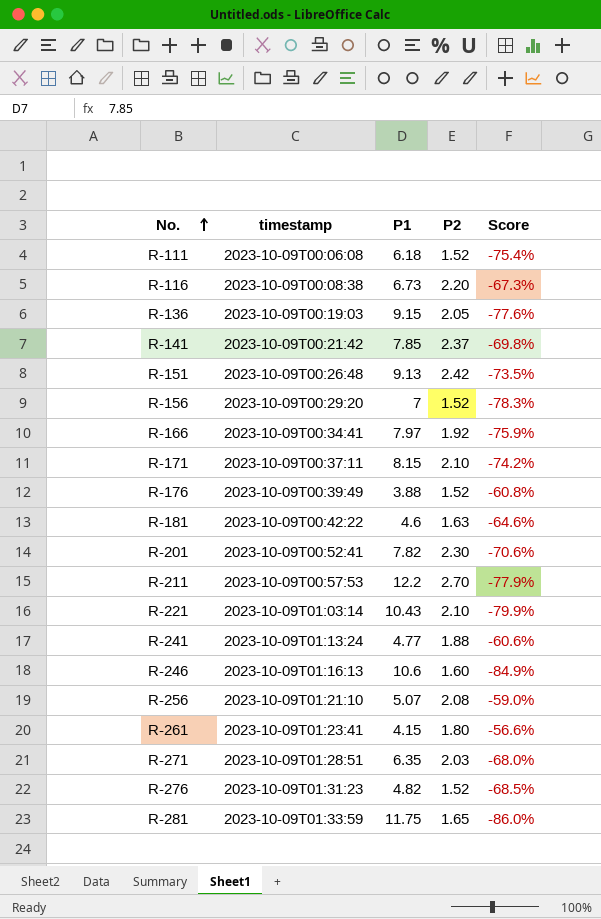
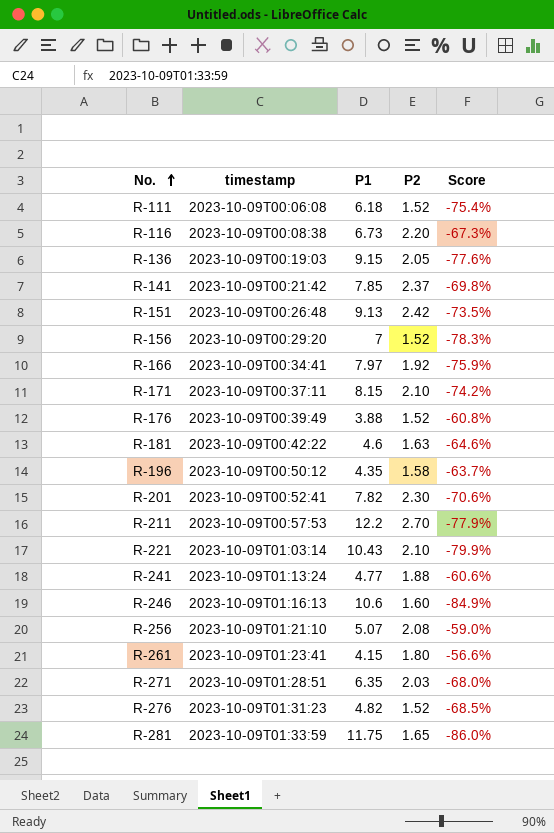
row R-196: none -> 2023-10-09T00:50:12 | 4.35 | 1.58 | -63.7%

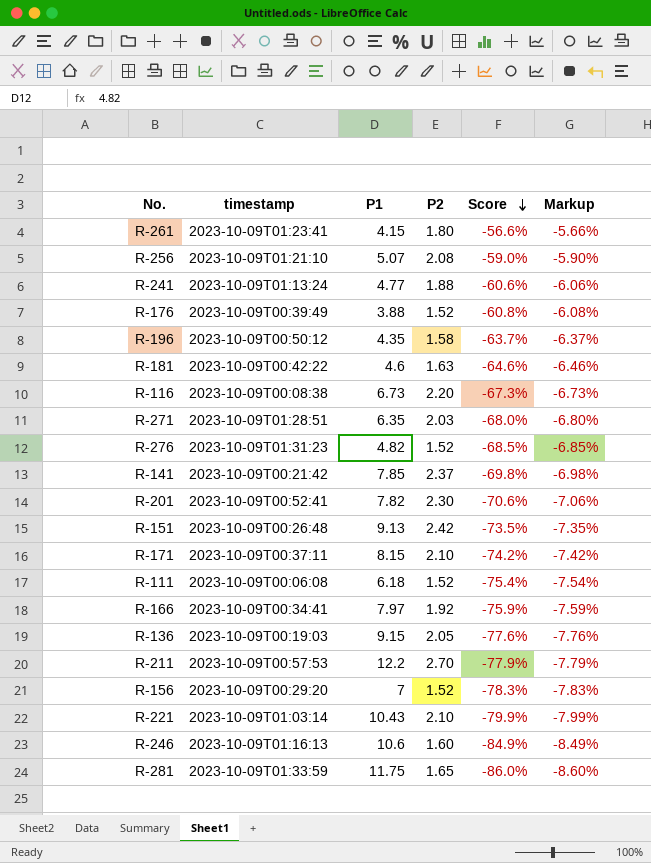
row order: No. ascending -> Score descending
column Markup | formula: none -> [Score] * 0.1

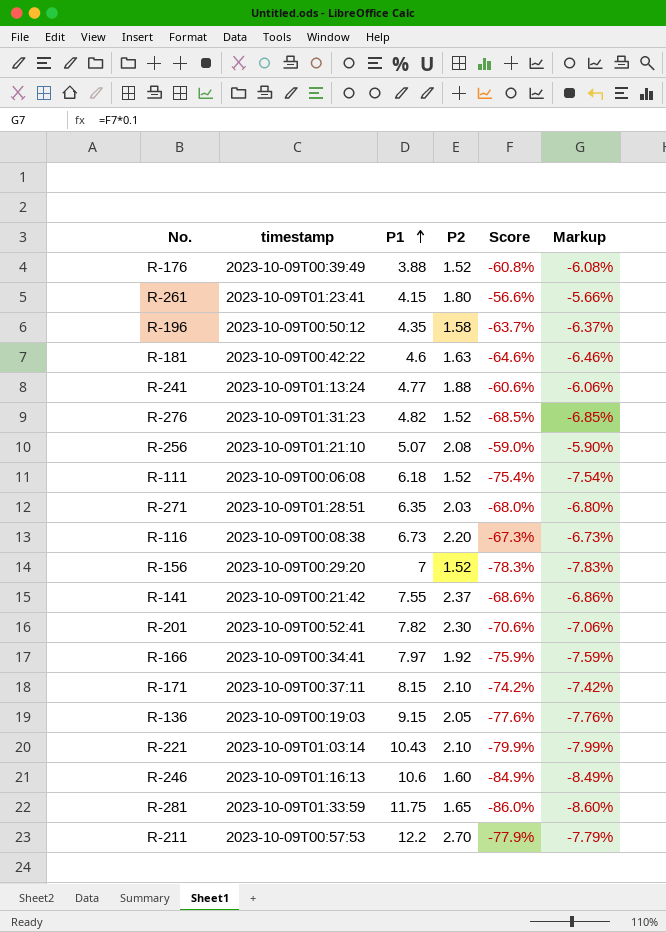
row order: Score descending -> P1 ascending
row R-151: 2023-10-09T00:26:48 | 9.13 | 2.42 | -73.5% | -7.35% -> none
R-141 | P1: 7.85 -> 7.55
R-141 | Score: -69.8% -> -68.6%
R-141 | Markup: -6.98% -> -6.86%

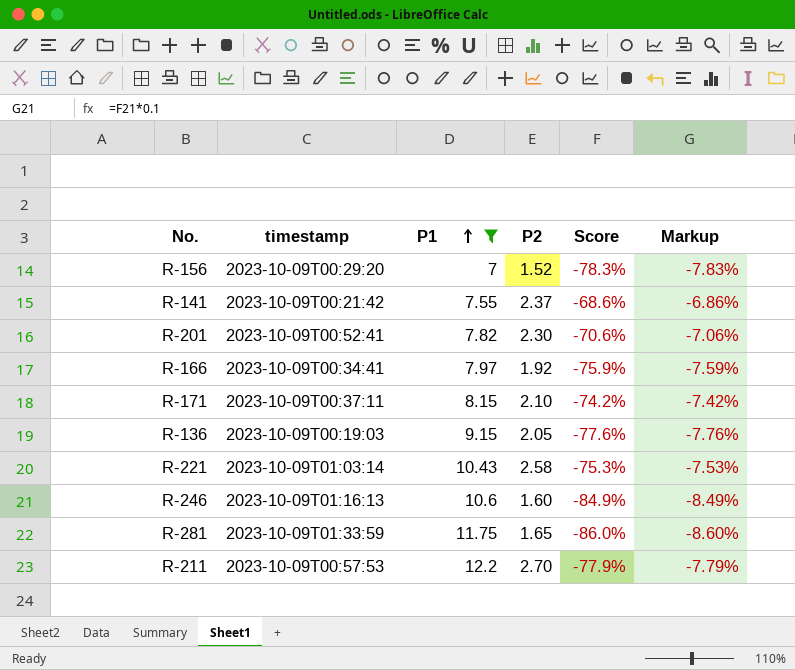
filter: none -> P1 >= 7
R-221 | P2: 2.10 -> 2.58
R-221 | Score: -79.9% -> -75.3%
R-221 | Markup: -7.99% -> -7.53%

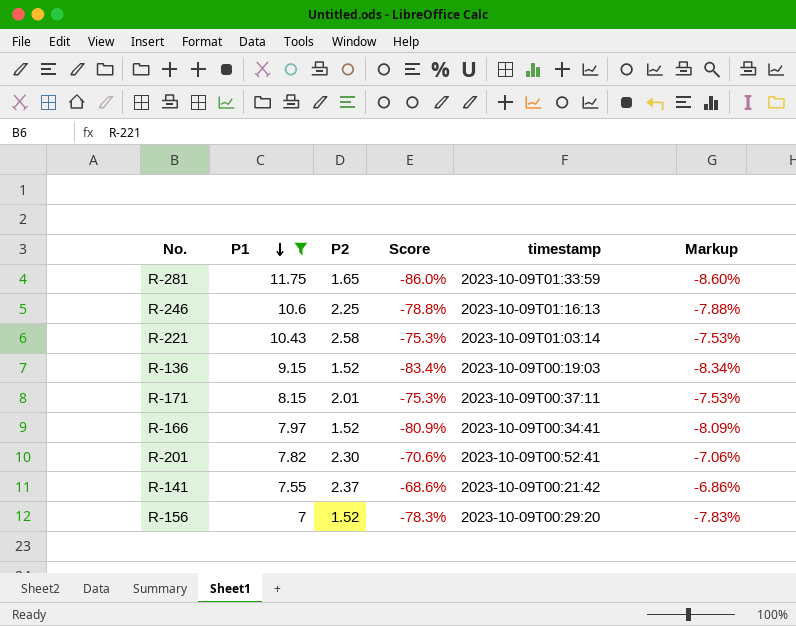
row order: P1 ascending -> P1 descending
column timestamp | position: 2 -> 5
row R-211: 2023-10-09T00:57:53 | 12.2 | 2.70 | -77.9% | -7.79% -> none
R-246 | P2: 1.60 -> 2.25
R-246 | Score: -84.9% -> -78.8%
R-246 | Markup: -8.49% -> -7.88%
R-136 | P2: 2.05 -> 1.52
R-136 | Score: -77.6% -> -83.4%
R-136 | Markup: -7.76% -> -8.34%
R-171 | P2: 2.10 -> 2.01
R-171 | Score: -74.2% -> -75.3%
R-171 | Markup: -7.42% -> -7.53%
R-166 | P2: 1.92 -> 1.52
R-166 | Score: -75.9% -> -80.9%
R-166 | Markup: -7.59% -> -8.09%

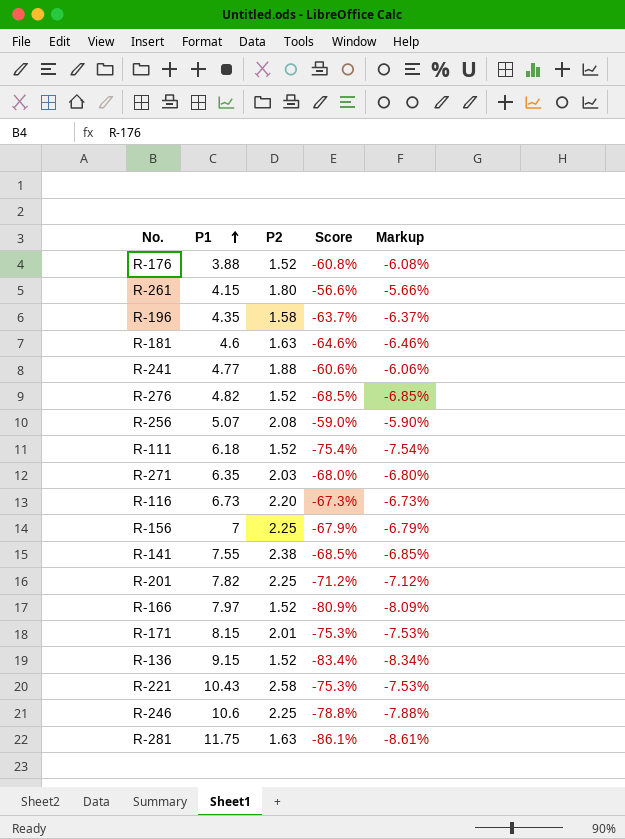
filter: P1 >= 7 -> none
row order: P1 descending -> P1 ascending
column timestamp | position: 5 -> none
R-156 | P2: 1.52 -> 2.25
R-156 | Score: -78.3% -> -67.9%
R-156 | Markup: -7.83% -> -6.79%
R-141 | P2: 2.37 -> 2.38
R-141 | Score: -68.6% -> -68.5%
R-141 | Markup: -6.86% -> -6.85%
R-201 | P2: 2.30 -> 2.25
R-201 | Score: -70.6% -> -71.2%
R-201 | Markup: -7.06% -> -7.12%
R-281 | P2: 1.65 -> 1.63
R-281 | Score: -86.0% -> -86.1%
R-281 | Markup: -8.60% -> -8.61%

